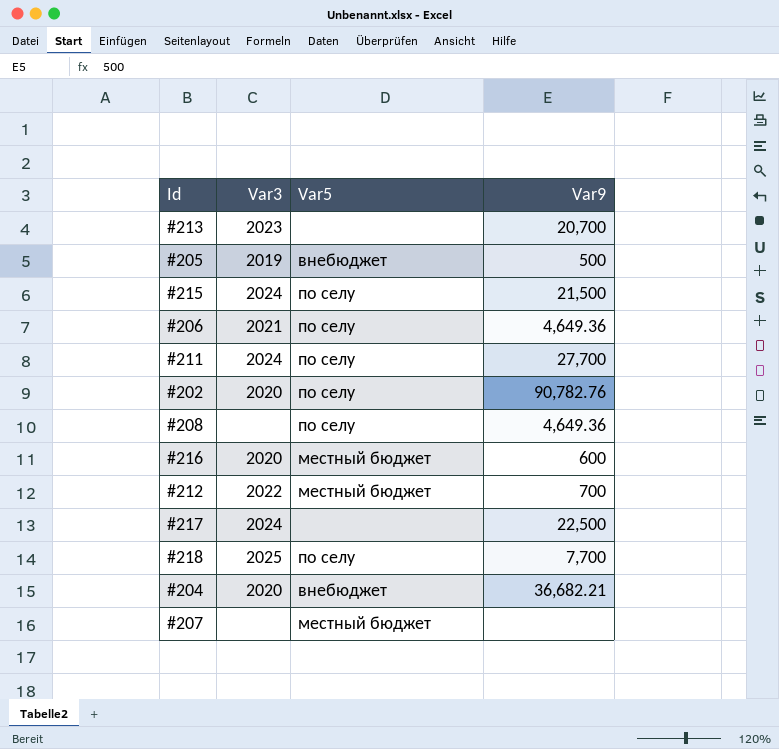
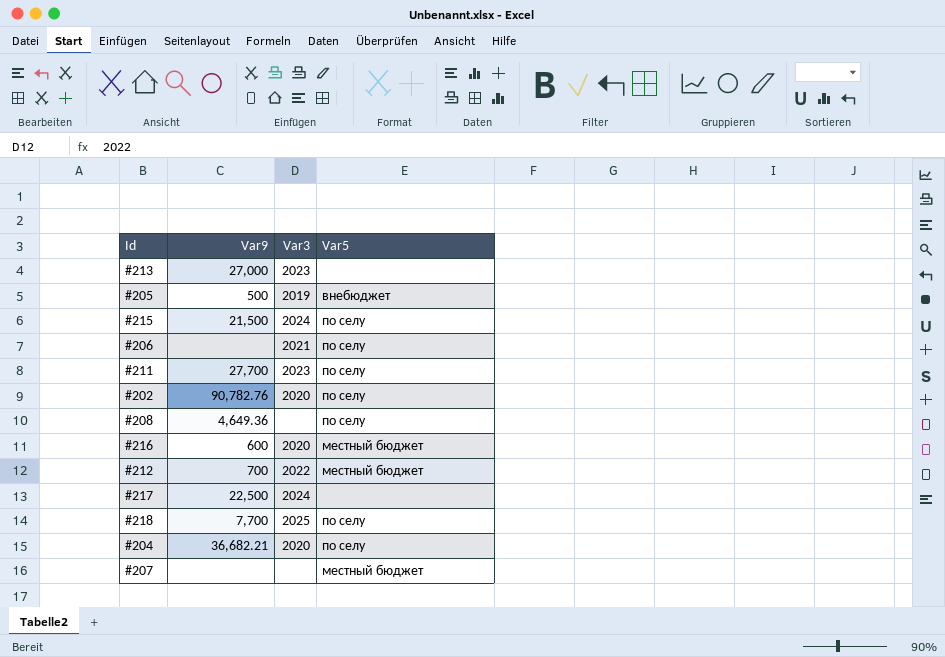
column Var9 | position: 4 -> 2
#213 | Var9: 20,700 -> 27,000
#206 | Var9: 4,649.36 -> none
#211 | Var3: 2024 -> 2023
#204 | Var5: внебюджет -> по селу

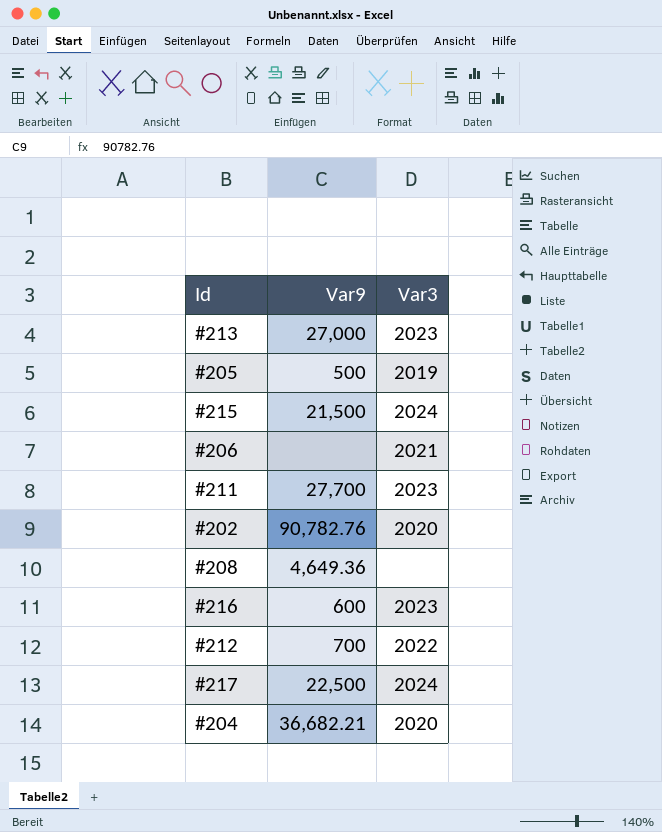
column Var5 | position: 4 -> none
row #218: 7,700 | 2025 | по селу -> none
row #207: none | none | местный бюджет -> none
#216 | Var3: 2020 -> 2023

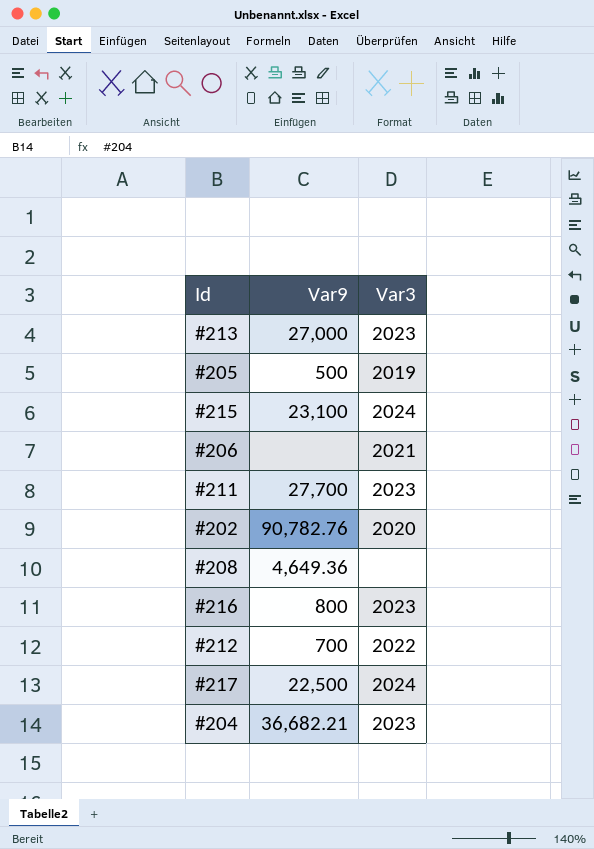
#215 | Var9: 21,500 -> 23,100
#216 | Var9: 600 -> 800
#204 | Var3: 2020 -> 2023

